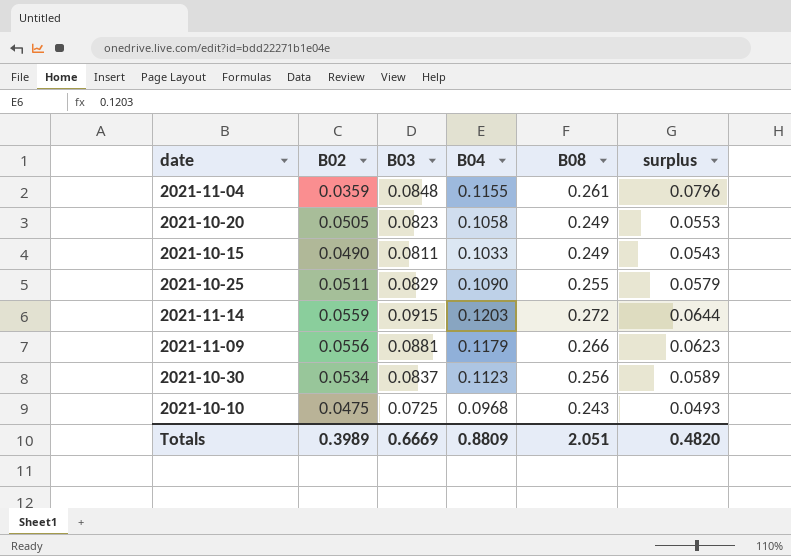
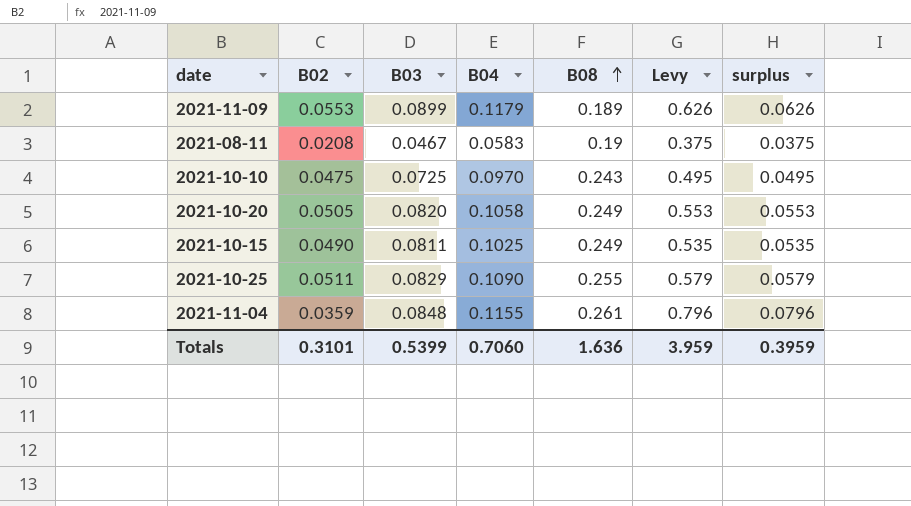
row order: none -> B08 ascending
column Levy | formula: none -> [surplus] * 10
row 2021-11-14: 0.0559 | 0.0915 | 0.1203 | 0.272 | 0.0644 -> none
row 2021-10-30: 0.0534 | 0.0837 | 0.1123 | 0.256 | 0.0589 -> none
2021-11-09 | B02: 0.0556 -> 0.0553
2021-11-09 | B03: 0.0881 -> 0.0899
2021-11-09 | B08: 0.266 -> 0.189
2021-11-09 | surplus: 0.0623 -> 0.0626
row 2021-08-11: none -> 0.0208 | 0.0467 | 0.0583 | 0.19 | 0.375 | 0.0375
2021-10-10 | B04: 0.0968 -> 0.0970
2021-10-10 | surplus: 0.0493 -> 0.0495
2021-10-20 | B03: 0.0823 -> 0.0820
2021-10-15 | B04: 0.1033 -> 0.1025
2021-10-15 | surplus: 0.0543 -> 0.0535
Totals | B02: 0.3989 -> 0.3101
Totals | B03: 0.6669 -> 0.5399
Totals | B04: 0.8809 -> 0.7060
Totals | B08: 2.051 -> 1.636
Totals | surplus: 0.4820 -> 0.3959

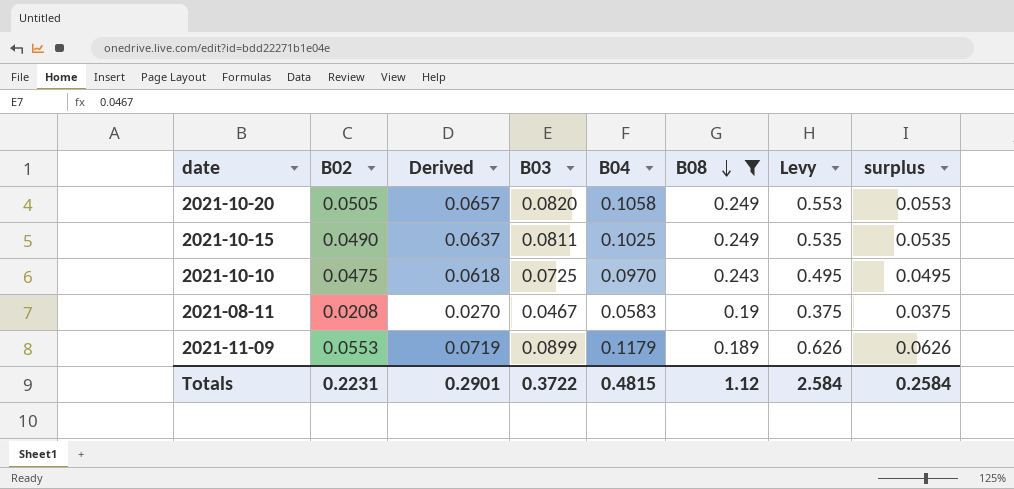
filter: none -> B08 <= 0.249
row order: B08 ascending -> B08 descending
column Derived | formula: none -> [B02] * 1.3
Totals | B02: 0.3101 -> 0.2231
Totals | B03: 0.5399 -> 0.3722
Totals | B04: 0.7060 -> 0.4815
Totals | B08: 1.636 -> 1.12
Totals | Levy: 3.959 -> 2.584
Totals | surplus: 0.3959 -> 0.2584

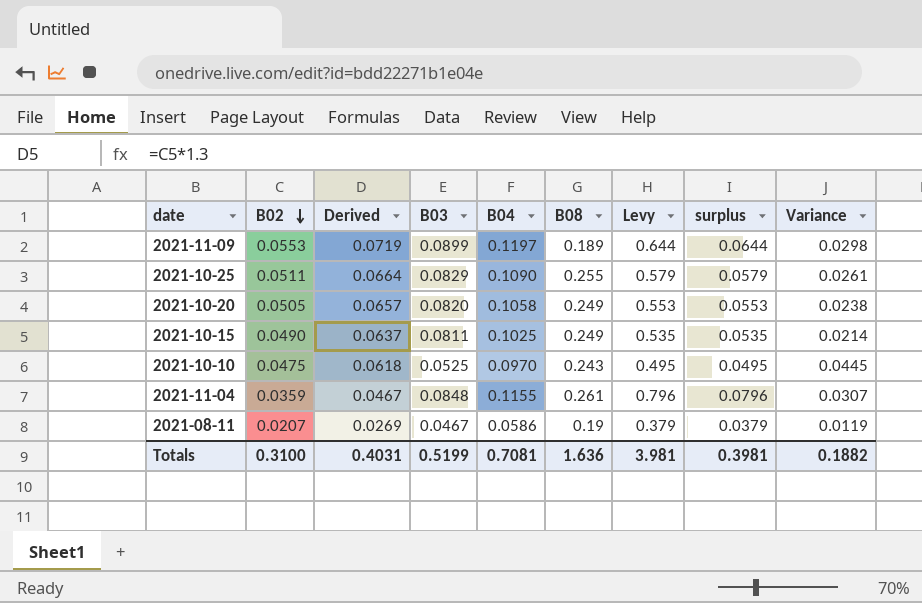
filter: B08 <= 0.249 -> none
row order: B08 descending -> B02 descending
column Variance | formula: none -> [B04] - [B03]
2021-11-09 | B04: 0.1179 -> 0.1197
2021-11-09 | Levy: 0.626 -> 0.644
2021-11-09 | surplus: 0.0626 -> 0.0644
2021-10-10 | B03: 0.0725 -> 0.0525
2021-08-11 | B02: 0.0208 -> 0.0207
2021-08-11 | Derived: 0.0270 -> 0.0269
2021-08-11 | B04: 0.0583 -> 0.0586
2021-08-11 | Levy: 0.375 -> 0.379
2021-08-11 | surplus: 0.0375 -> 0.0379
Totals | B02: 0.2231 -> 0.3100
Totals | Derived: 0.2901 -> 0.4031
Totals | B03: 0.3722 -> 0.5199
Totals | B04: 0.4815 -> 0.7081
Totals | B08: 1.12 -> 1.636
Totals | Levy: 2.584 -> 3.981
Totals | surplus: 0.2584 -> 0.3981

